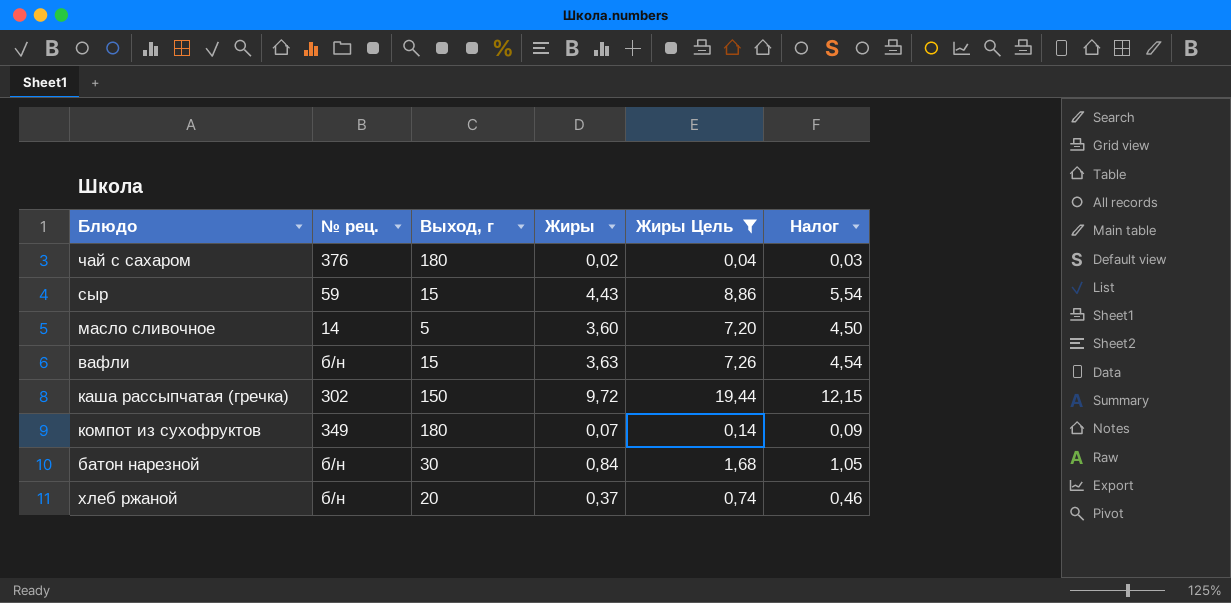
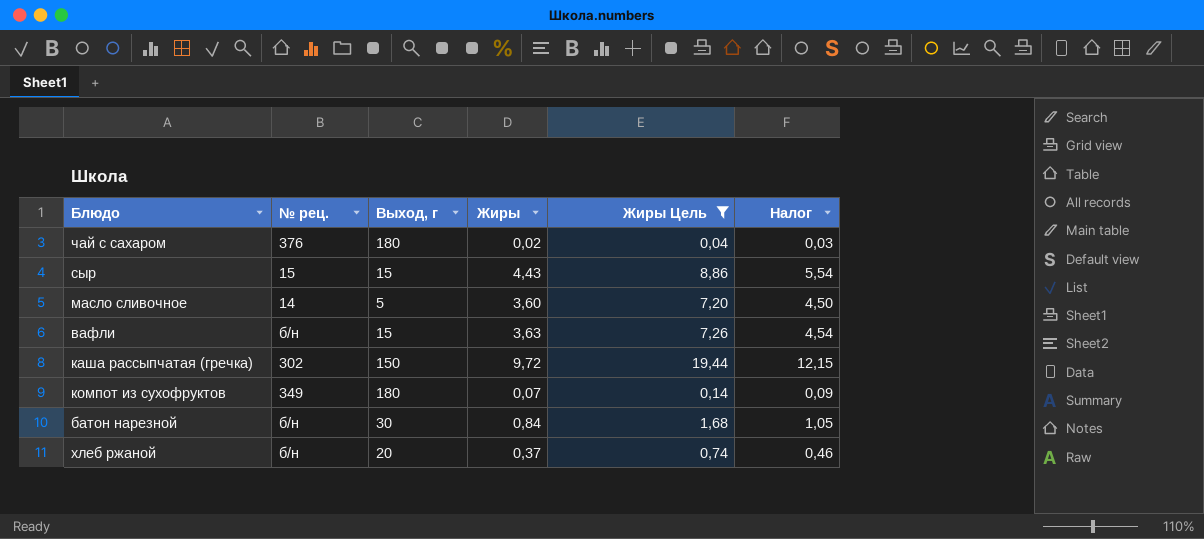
сыр | № рец.: 59 -> 15

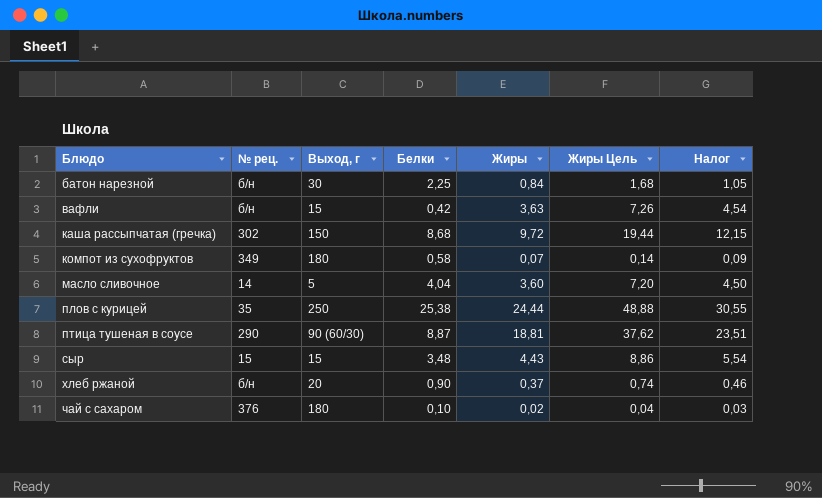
filter: Жиры Цель <= 19,44 -> none
row order: none -> Блюдо ascending
column Белки | position: none -> 4

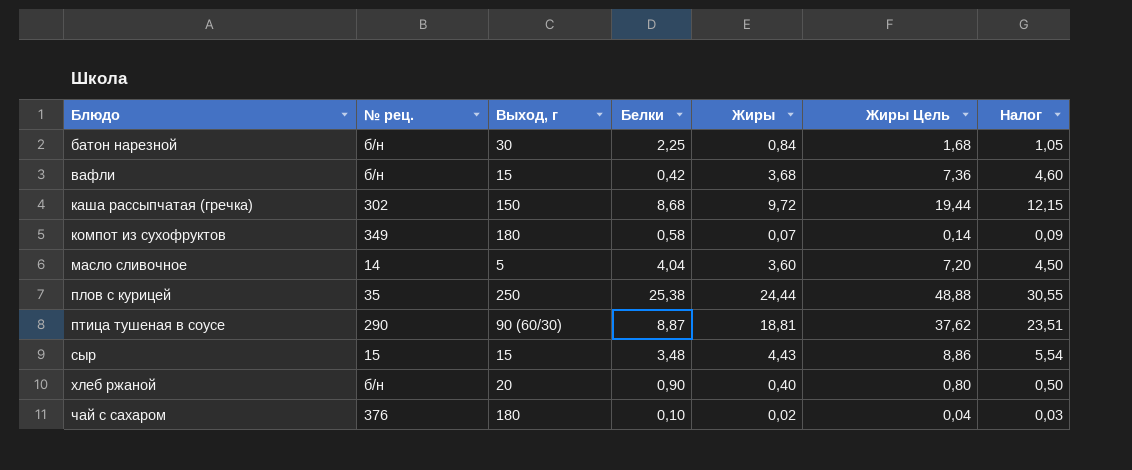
вафли | Жиры: 3,63 -> 3,68
вафли | Жиры Цель: 7,26 -> 7,36
вафли | Налог: 4,54 -> 4,60
хлеб ржаной | Жиры: 0,37 -> 0,40
хлеб ржаной | Жиры Цель: 0,74 -> 0,80
хлеб ржаной | Налог: 0,46 -> 0,50

